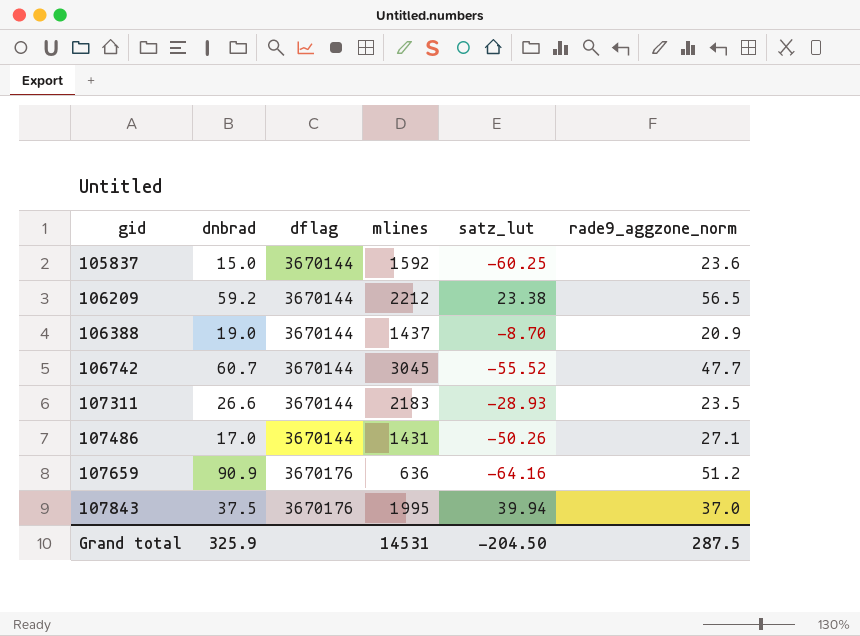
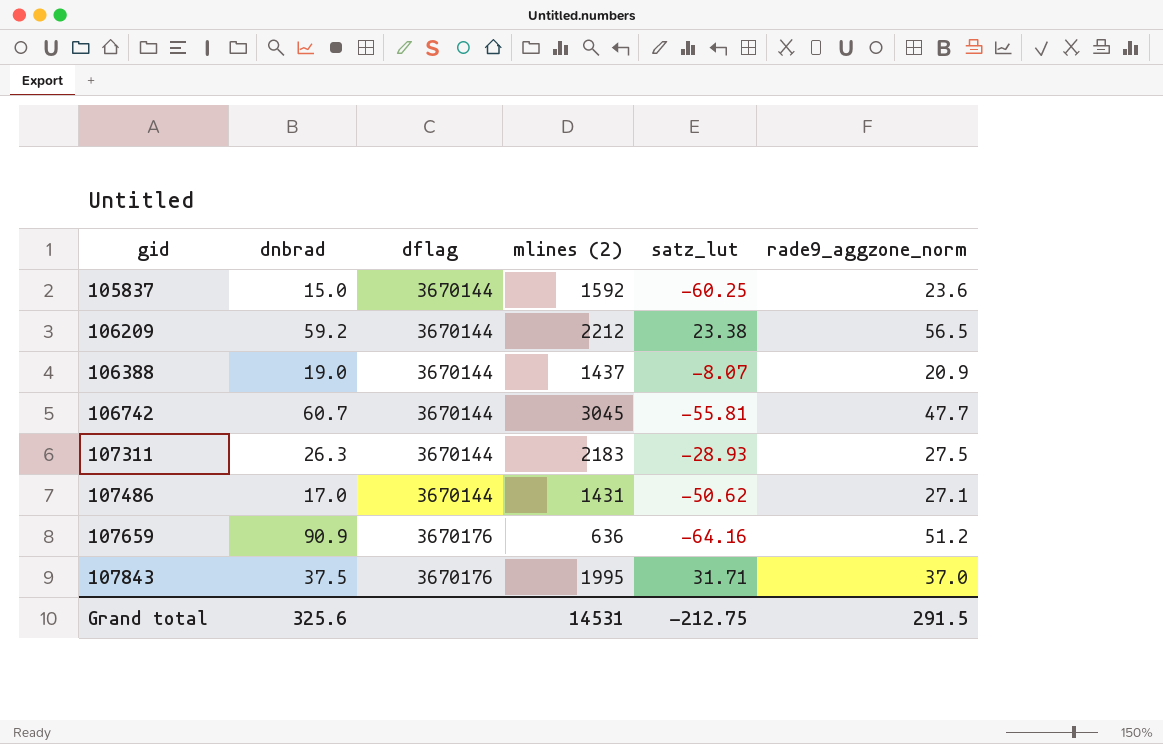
column name: mlines -> mlines (2)
106388 | satz_lut: -8.70 -> -8.07
106742 | satz_lut: -55.52 -> -55.81
107311 | dnbrad: 26.6 -> 26.3
107311 | rade9_aggzone_norm: 23.5 -> 27.5
107486 | satz_lut: -50.26 -> -50.62
107843 | satz_lut: 39.94 -> 31.71
Grand total | dnbrad: 325.9 -> 325.6
Grand total | satz_lut: -204.50 -> -212.75
Grand total | rade9_aggzone_norm: 287.5 -> 291.5

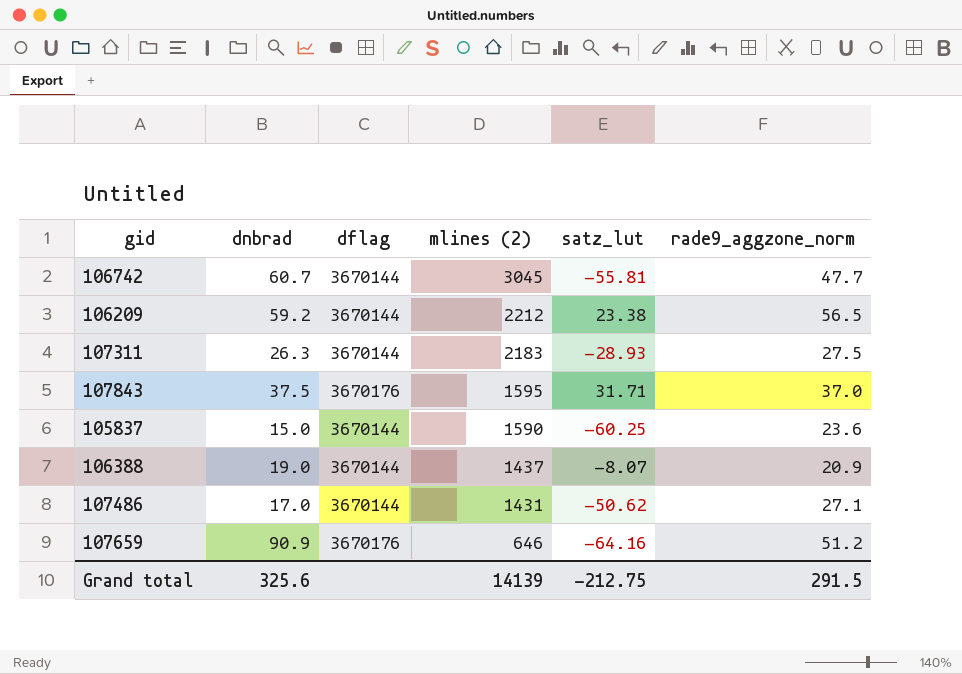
row order: gid ascending -> mlines (2) descending
107843 | mlines (2): 1995 -> 1595
105837 | mlines (2): 1592 -> 1590
107659 | mlines (2): 636 -> 646
Grand total | mlines (2): 14531 -> 14139

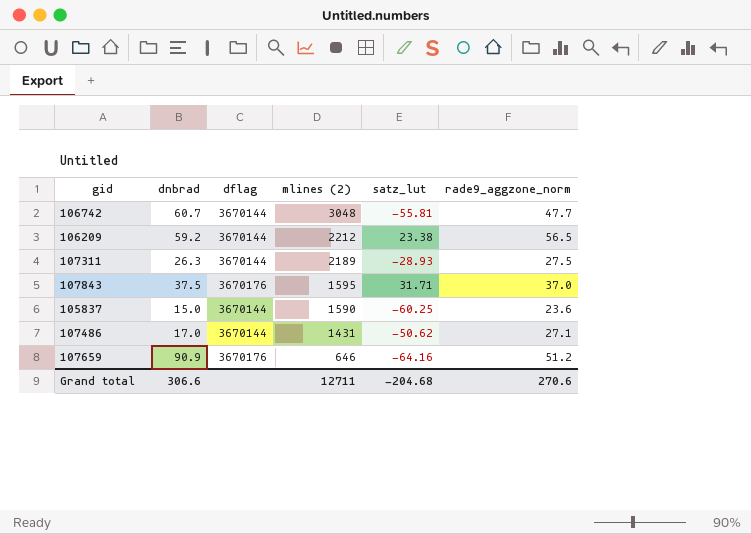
row 106388: 19.0 | 3670144 | 1437 | -8.07 | 20.9 -> none
106742 | mlines (2): 3045 -> 3048
107311 | mlines (2): 2183 -> 2189
Grand total | dnbrad: 325.6 -> 306.6
Grand total | mlines (2): 14139 -> 12711
Grand total | satz_lut: -212.75 -> -204.68
Grand total | rade9_aggzone_norm: 291.5 -> 270.6

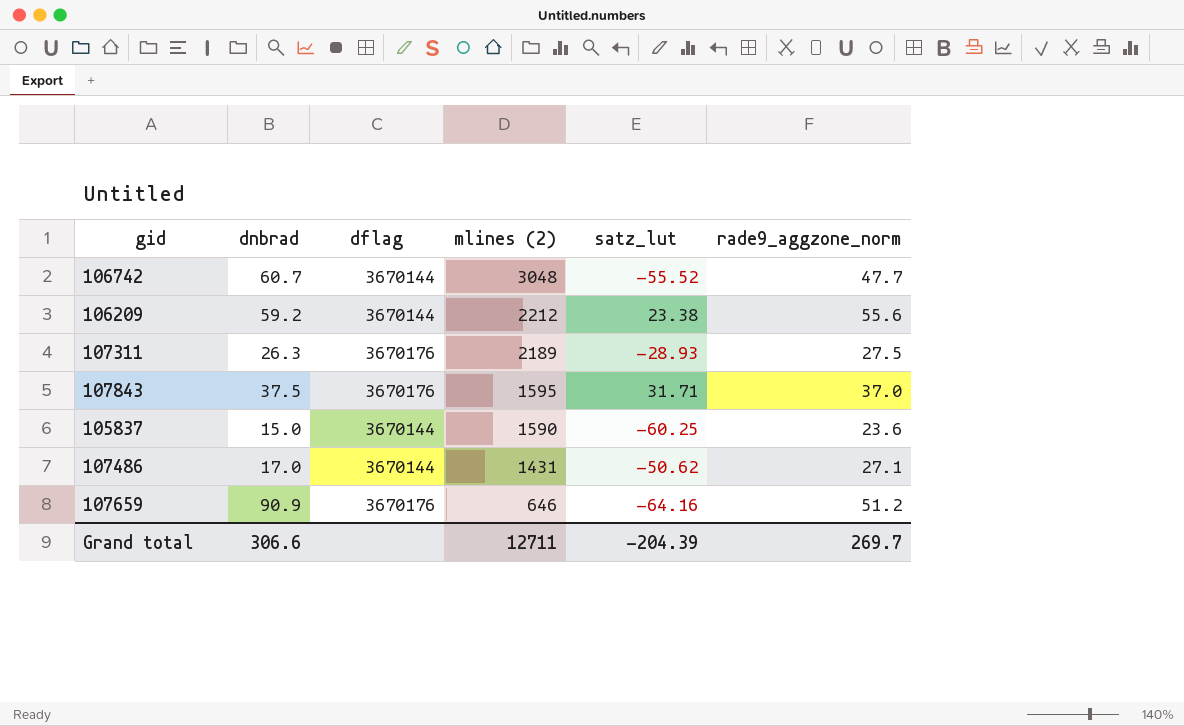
106742 | satz_lut: -55.81 -> -55.52
106209 | rade9_aggzone_norm: 56.5 -> 55.6
107311 | dflag: 3670144 -> 3670176
Grand total | satz_lut: -204.68 -> -204.39
Grand total | rade9_aggzone_norm: 270.6 -> 269.7

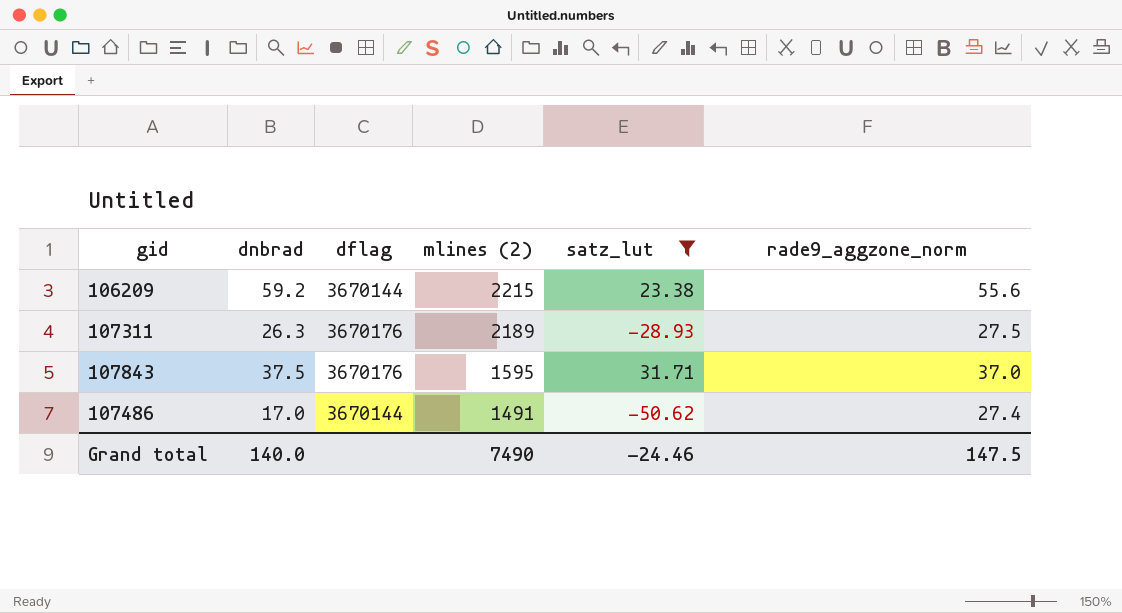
filter: none -> satz_lut >= -50.62
106209 | mlines (2): 2212 -> 2215
107486 | mlines (2): 1431 -> 1491
107486 | rade9_aggzone_norm: 27.1 -> 27.4
Grand total | dnbrad: 306.6 -> 140.0
Grand total | mlines (2): 12711 -> 7490
Grand total | satz_lut: -204.39 -> -24.46
Grand total | rade9_aggzone_norm: 269.7 -> 147.5

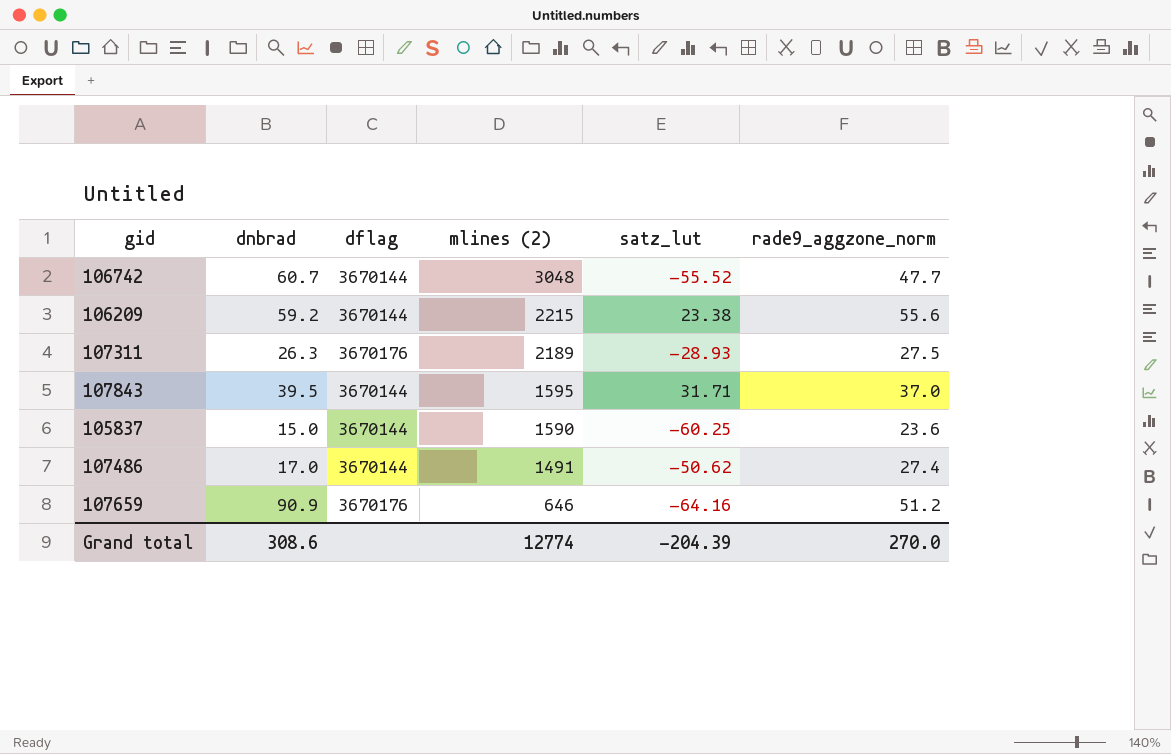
filter: satz_lut >= -50.62 -> none
107843 | dnbrad: 37.5 -> 39.5
107843 | dflag: 3670176 -> 3670144
Grand total | dnbrad: 140.0 -> 308.6
Grand total | mlines (2): 7490 -> 12774
Grand total | satz_lut: -24.46 -> -204.39
Grand total | rade9_aggzone_norm: 147.5 -> 270.0

